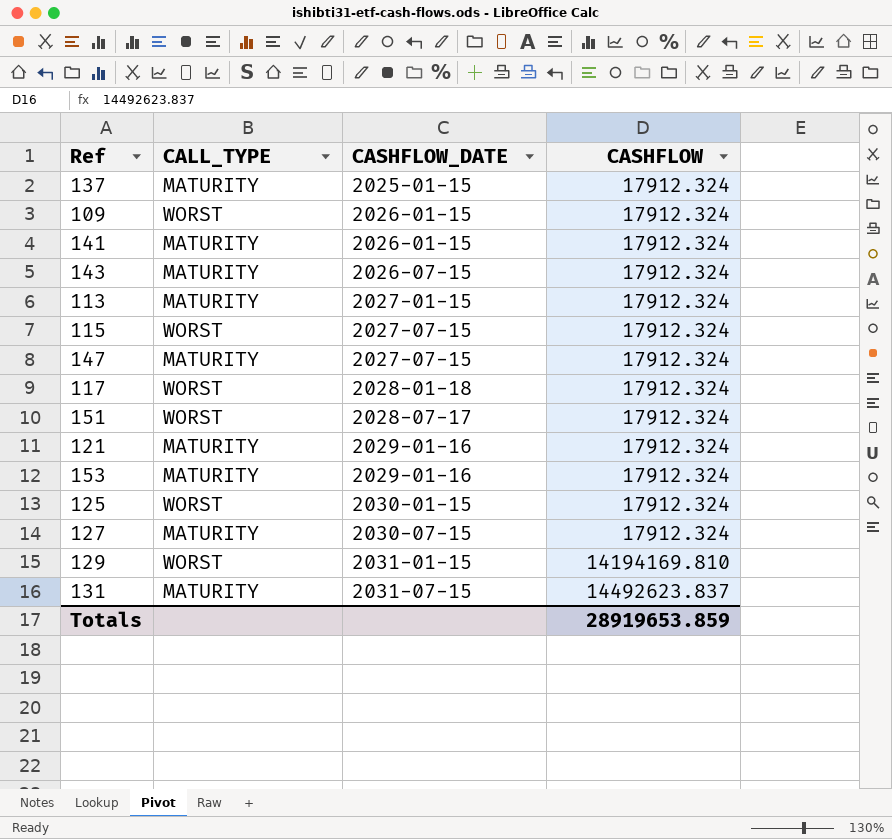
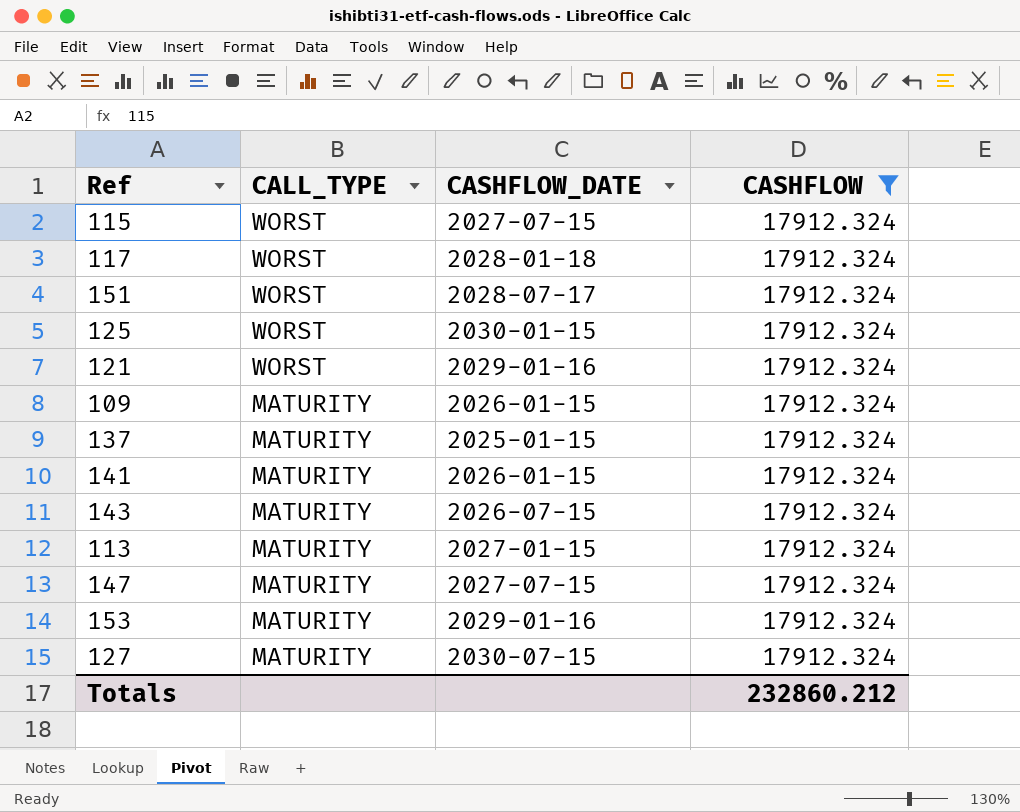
filter: none -> CASHFLOW = 17912.324
row order: CASHFLOW_DATE ascending -> CALL_TYPE descending
121 | CALL_TYPE: MATURITY -> WORST
109 | CALL_TYPE: WORST -> MATURITY
Totals | CASHFLOW: 28919653.859 -> 232860.212

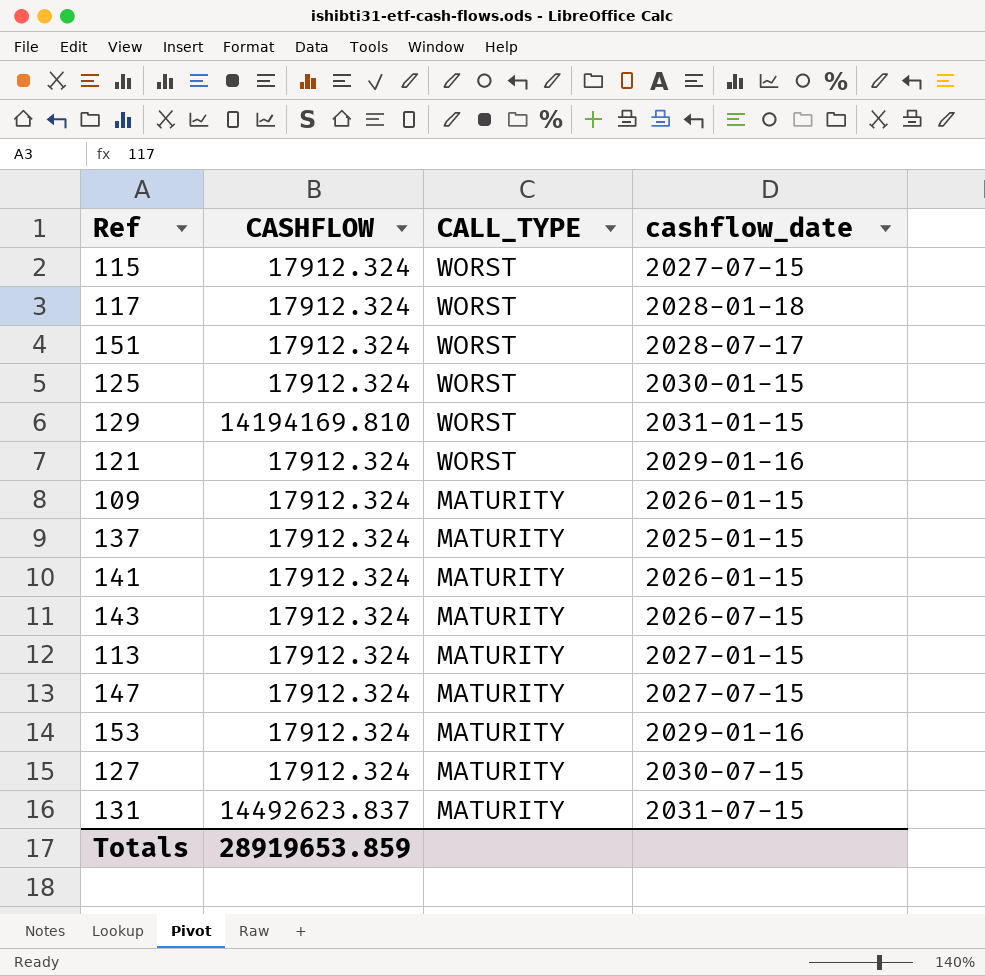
filter: CASHFLOW = 17912.324 -> none
column CASHFLOW | position: 4 -> 2
column name: CASHFLOW_DATE -> cashflow_date
Totals | CASHFLOW: 232860.212 -> 28919653.859

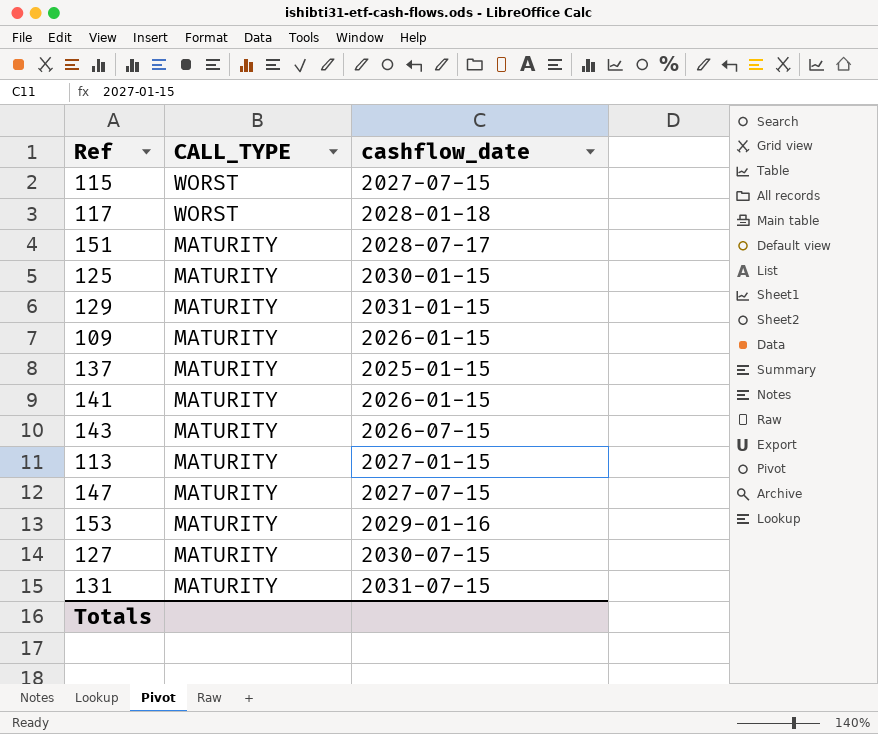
column CASHFLOW | position: 2 -> none
row 121: 17912.324 | WORST | 2029-01-16 -> none
151 | CALL_TYPE: WORST -> MATURITY
125 | CALL_TYPE: WORST -> MATURITY
129 | CALL_TYPE: WORST -> MATURITY

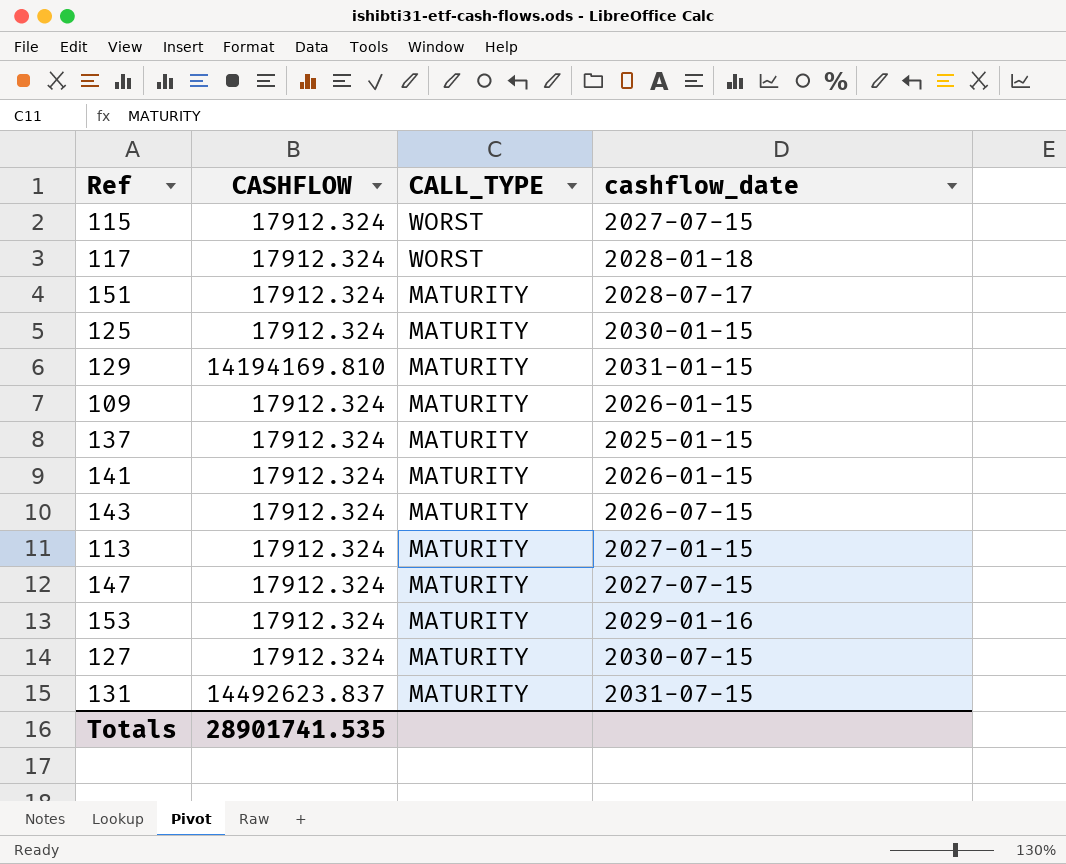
column CASHFLOW | position: none -> 2

